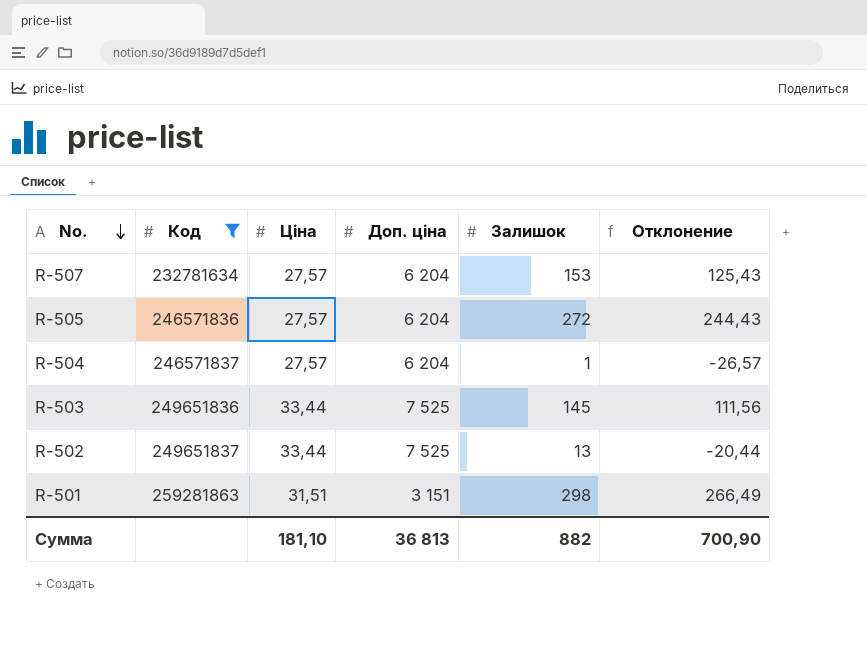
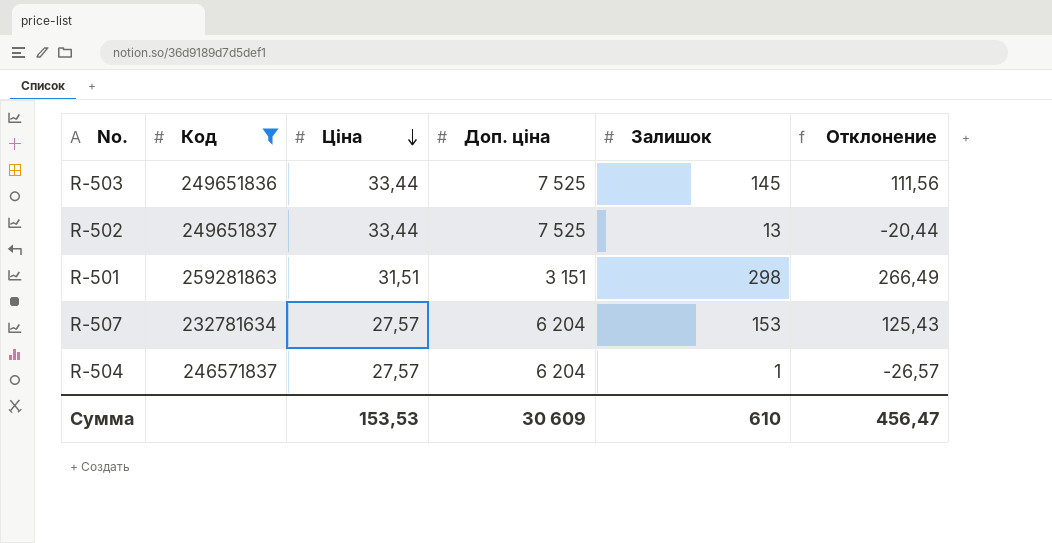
row order: No. descending -> Ціна descending
row R-505: 246571836 | 27,57 | 6 204 | 272 | 244,43 -> none
Сумма | Ціна: 181,10 -> 153,53
Сумма | Доп. ціна: 36 813 -> 30 609
Сумма | Залишок: 882 -> 610
Сумма | Отклонение: 700,90 -> 456,47

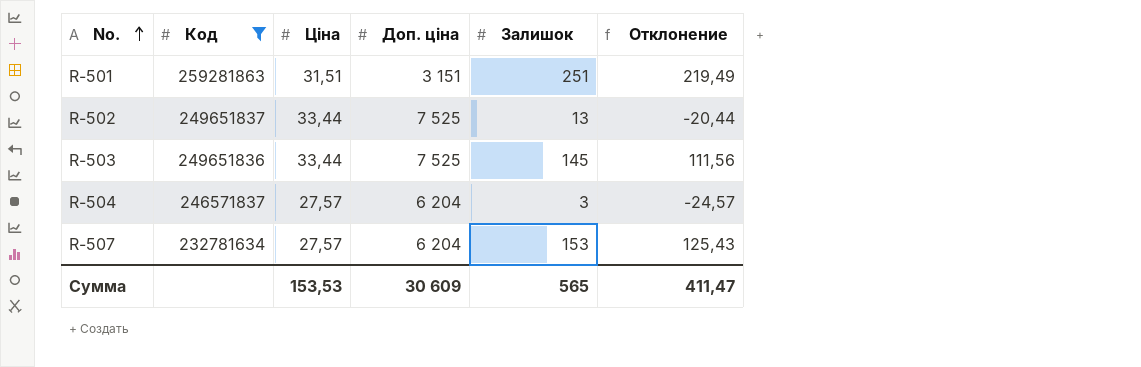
row order: Ціна descending -> No. ascending
R-501 | Залишок: 298 -> 251
R-501 | Отклонение: 266,49 -> 219,49
R-504 | Залишок: 1 -> 3
R-504 | Отклонение: -26,57 -> -24,57
Сумма | Залишок: 610 -> 565
Сумма | Отклонение: 456,47 -> 411,47

